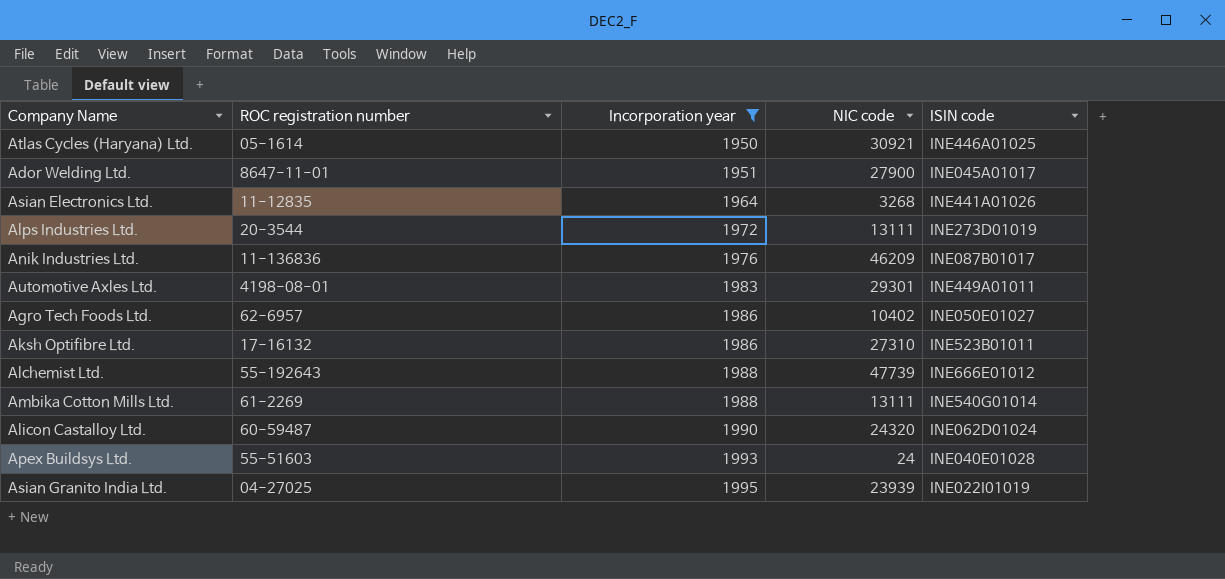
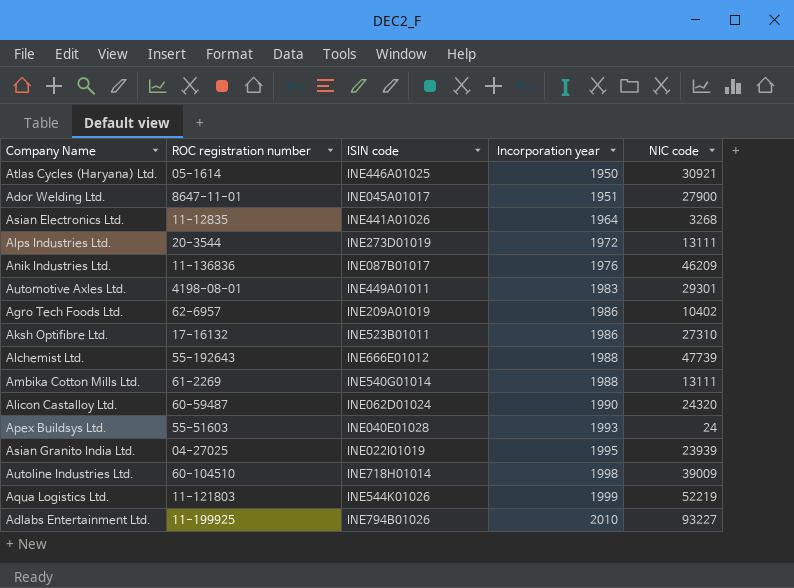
filter: Incorporation year <= 1995 -> none
column ISIN code | position: 5 -> 3
Agro Tech Foods Ltd. | ISIN code: INE050E01027 -> INE209A01019

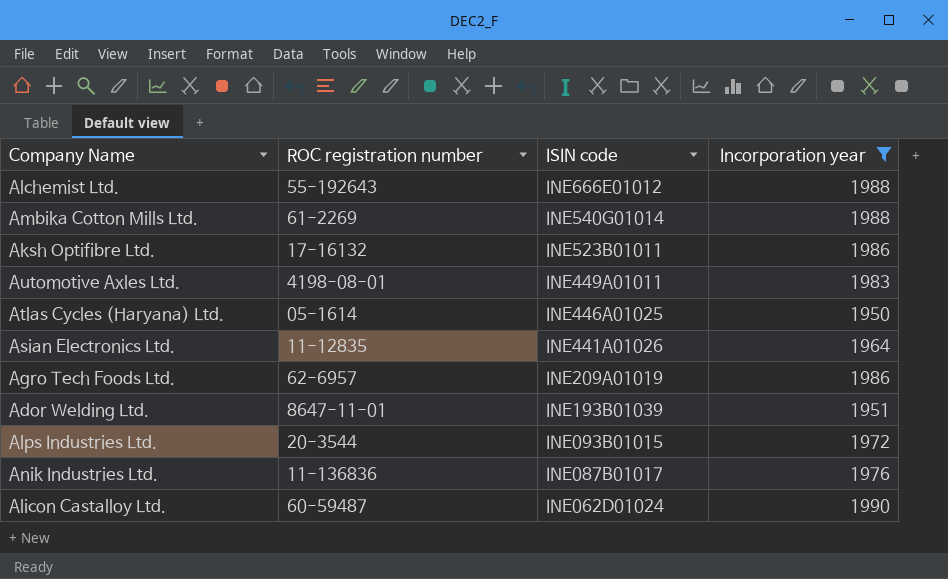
filter: none -> Incorporation year <= 1990
row order: Incorporation year ascending -> ISIN code descending
column NIC code | position: 5 -> none
Ador Welding Ltd. | ISIN code: INE045A01017 -> INE193B01039
Alps Industries Ltd. | ISIN code: INE273D01019 -> INE093B01015

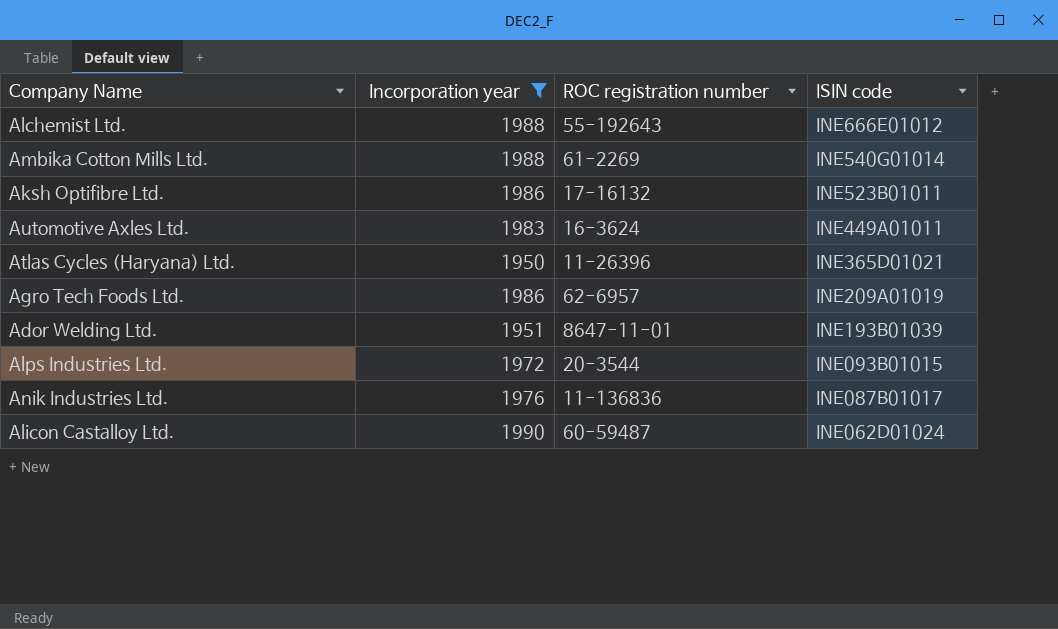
column Incorporation year | position: 4 -> 2
row Asian Electronics Ltd.: 11-12835 | INE441A01026 | 1964 -> none
Automotive Axles Ltd. | ROC registration number: 4198-08-01 -> 16-3624
Atlas Cycles (Haryana) Ltd. | ROC registration number: 05-1614 -> 11-26396
Atlas Cycles (Haryana) Ltd. | ISIN code: INE446A01025 -> INE365D01021

